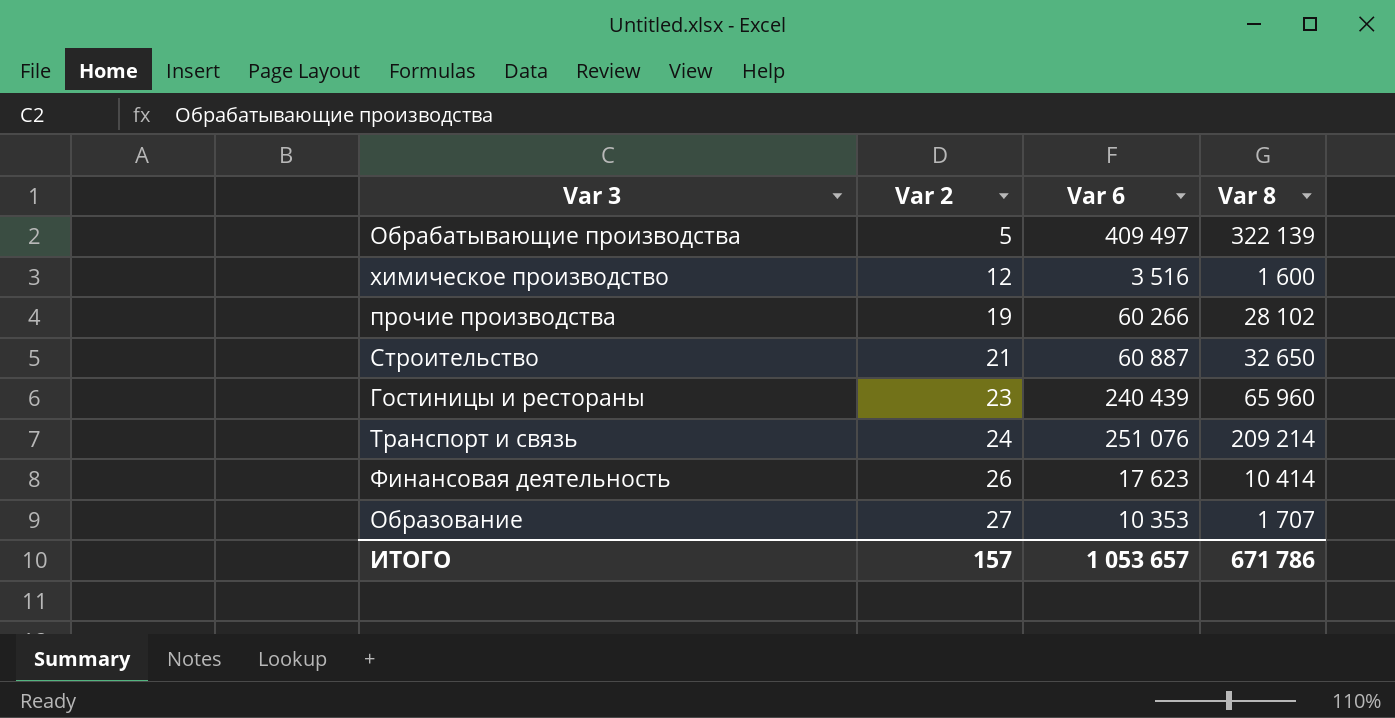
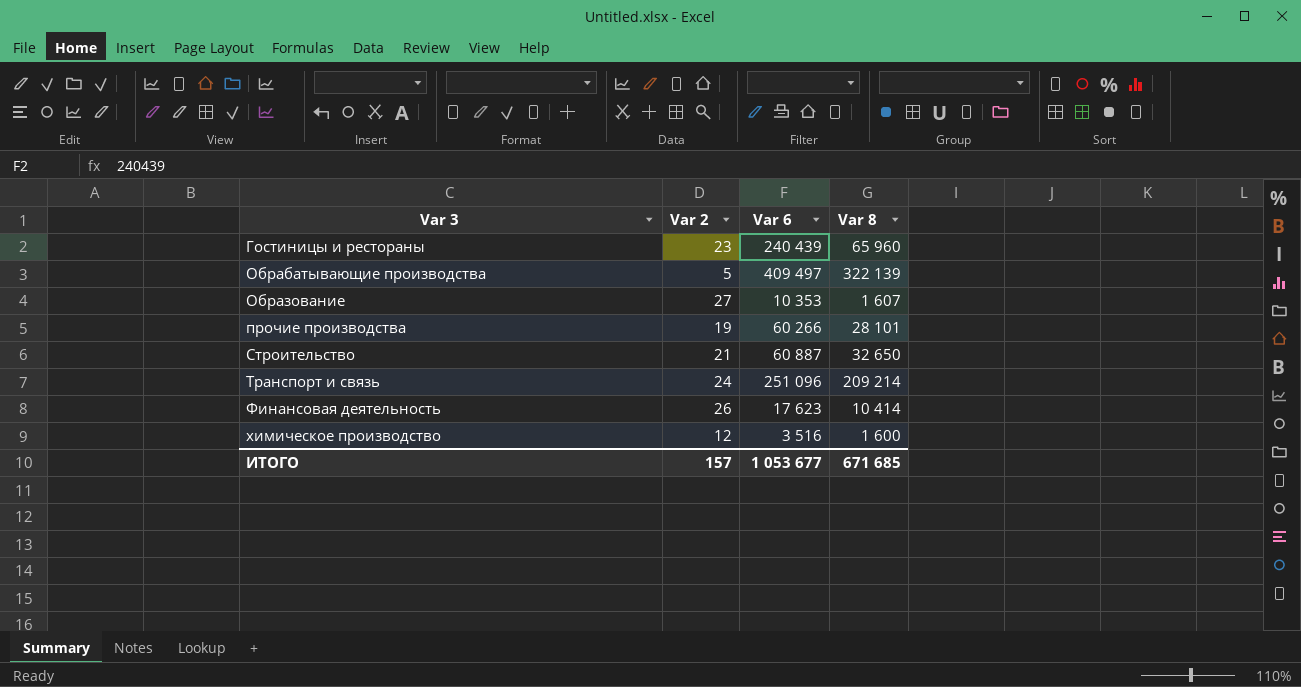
row order: Var 2 ascending -> Var 3 ascending
Образование | Var 8: 1 707 -> 1 607
прочие производства | Var 8: 28 102 -> 28 101
Транспорт и связь | Var 6: 251 076 -> 251 096
ИТОГО | Var 6: 1 053 657 -> 1 053 677
ИТОГО | Var 8: 671 786 -> 671 685

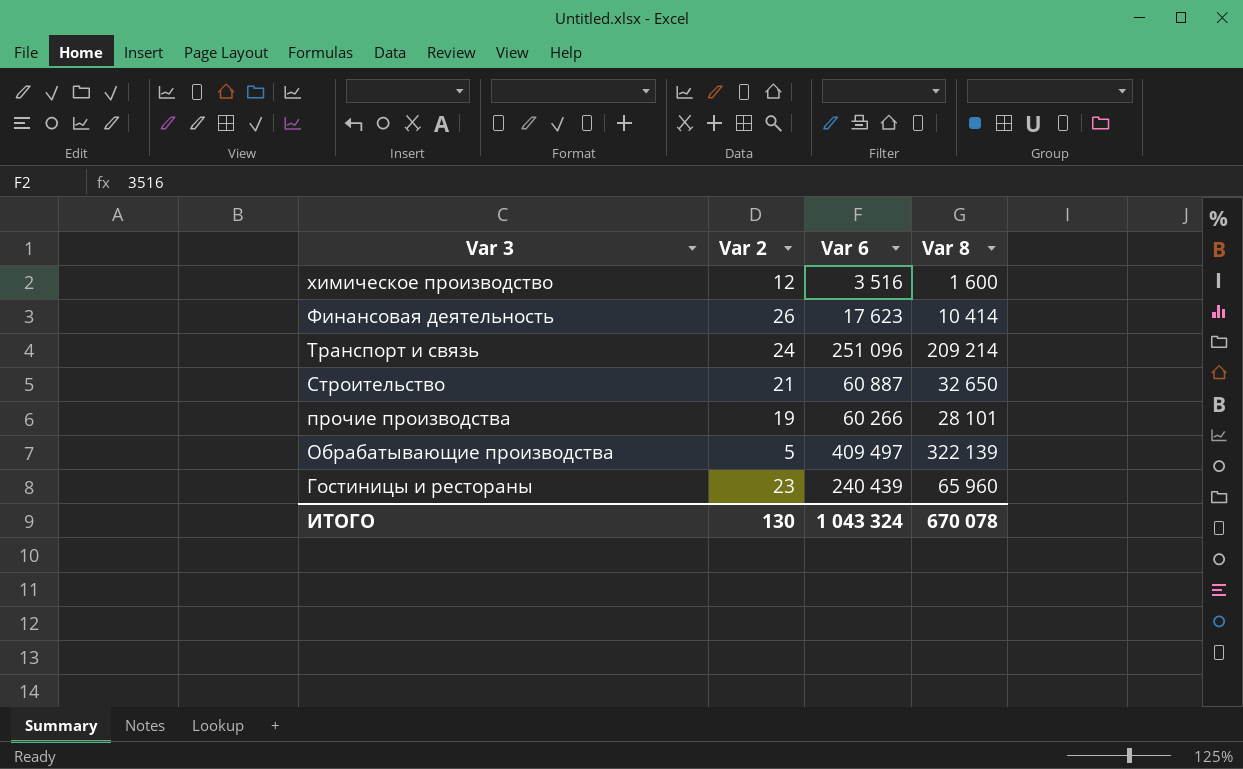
row order: Var 3 ascending -> Var 3 descending
row Образование: 27 | 10 353 | 1 607 -> none
ИТОГО | Var 2: 157 -> 130
ИТОГО | Var 6: 1 053 677 -> 1 043 324
ИТОГО | Var 8: 671 685 -> 670 078

